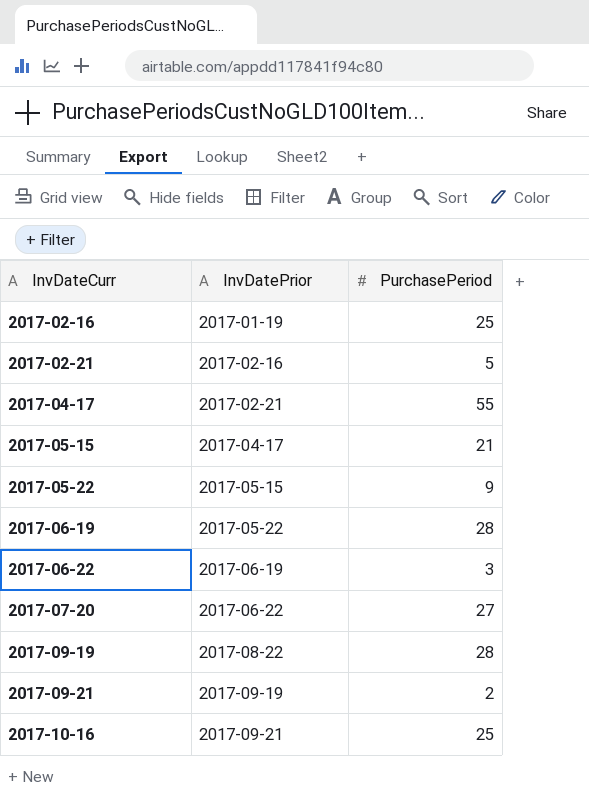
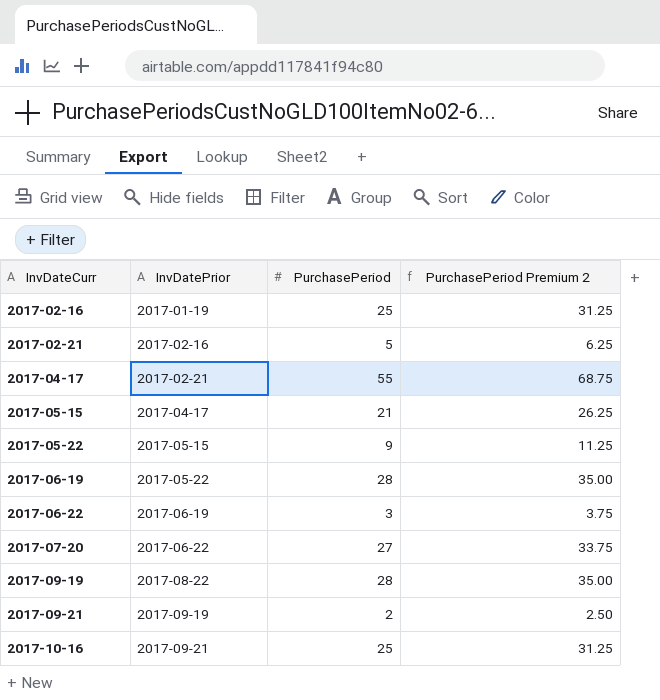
column PurchasePeriod Premium 2 | formula: none -> [PurchasePeriod] * 1.25

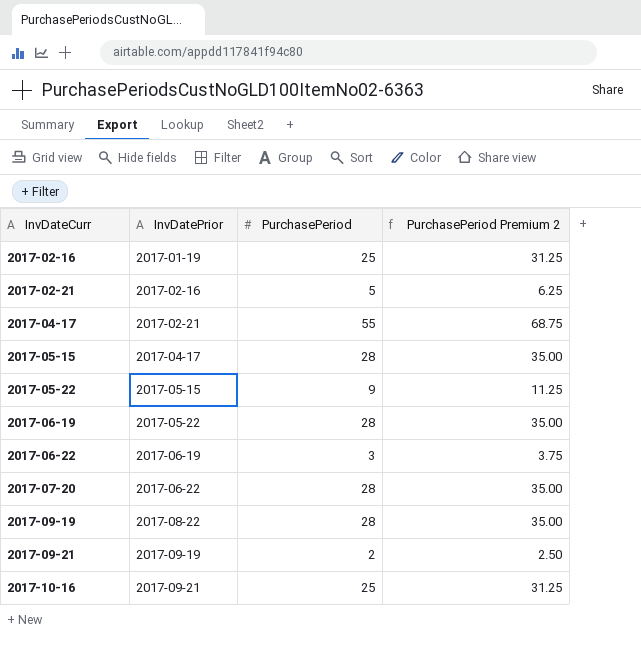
2017-05-15 | PurchasePeriod: 21 -> 28
2017-05-15 | PurchasePeriod Premium 2: 26.25 -> 35.00
2017-07-20 | PurchasePeriod: 27 -> 28
2017-07-20 | PurchasePeriod Premium 2: 33.75 -> 35.00

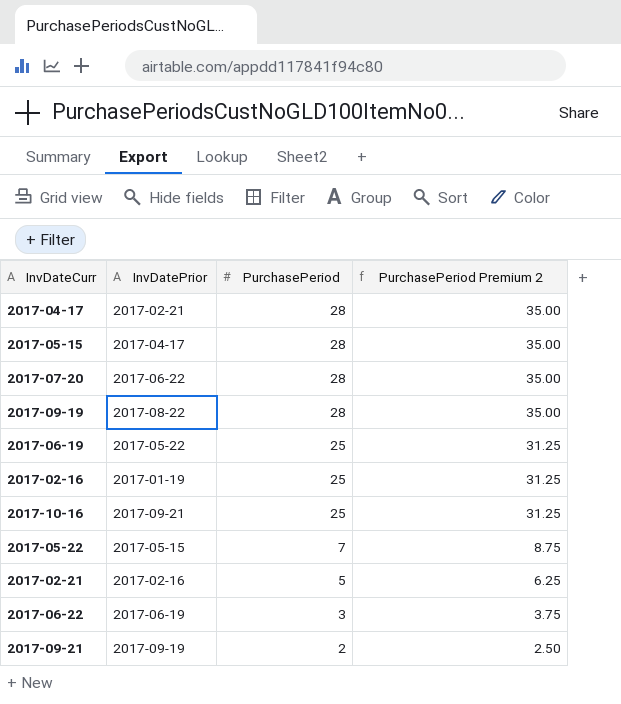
row order: InvDateCurr ascending -> PurchasePeriod descending
2017-04-17 | PurchasePeriod: 55 -> 28
2017-04-17 | PurchasePeriod Premium 2: 68.75 -> 35.00
2017-06-19 | PurchasePeriod: 28 -> 25
2017-06-19 | PurchasePeriod Premium 2: 35.00 -> 31.25
2017-05-22 | PurchasePeriod: 9 -> 7
2017-05-22 | PurchasePeriod Premium 2: 11.25 -> 8.75

